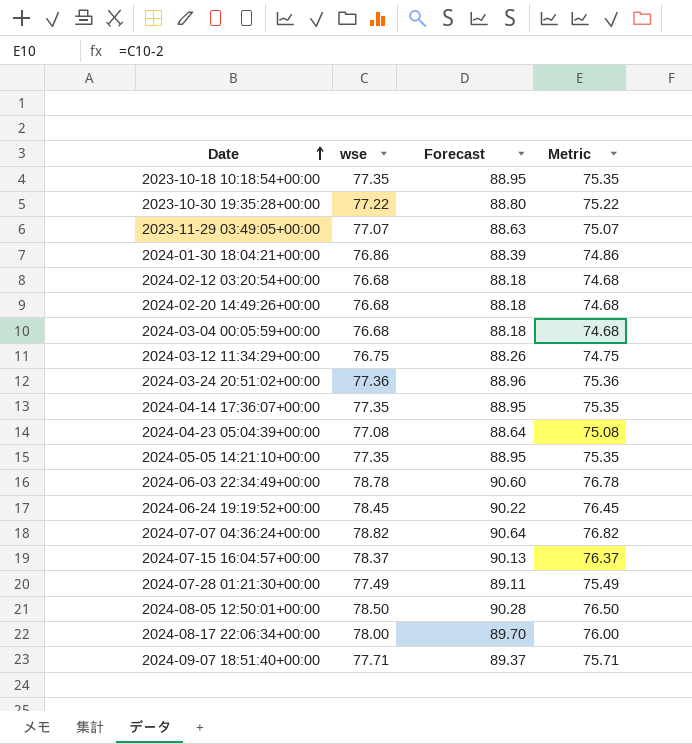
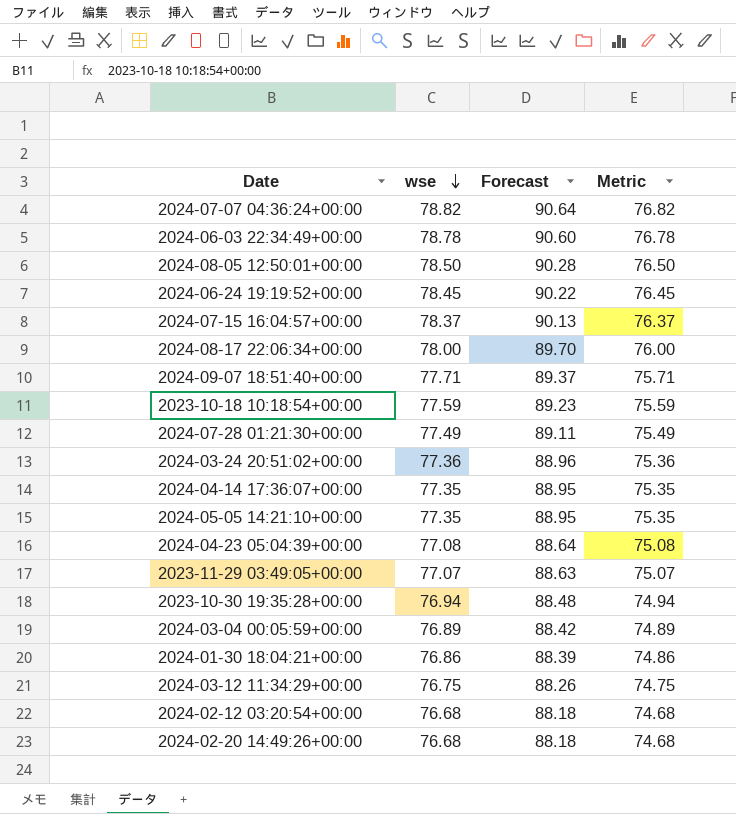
row order: Date ascending -> wse descending
2023-10-18 10:18:54+00:00 | wse: 77.35 -> 77.59
2023-10-18 10:18:54+00:00 | Forecast: 88.95 -> 89.23
2023-10-18 10:18:54+00:00 | Metric: 75.35 -> 75.59
2023-10-30 19:35:28+00:00 | wse: 77.22 -> 76.94
2023-10-30 19:35:28+00:00 | Forecast: 88.80 -> 88.48
2023-10-30 19:35:28+00:00 | Metric: 75.22 -> 74.94
2024-03-04 00:05:59+00:00 | wse: 76.68 -> 76.89
2024-03-04 00:05:59+00:00 | Forecast: 88.18 -> 88.42
2024-03-04 00:05:59+00:00 | Metric: 74.68 -> 74.89

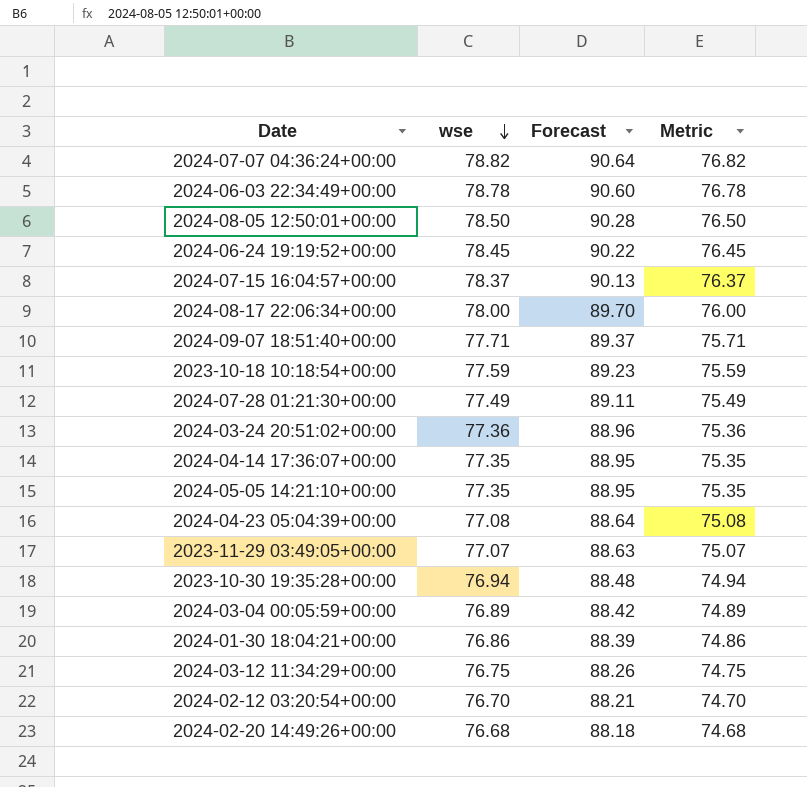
2024-02-12 03:20:54+00:00 | wse: 76.68 -> 76.70
2024-02-12 03:20:54+00:00 | Forecast: 88.18 -> 88.21
2024-02-12 03:20:54+00:00 | Metric: 74.68 -> 74.70

